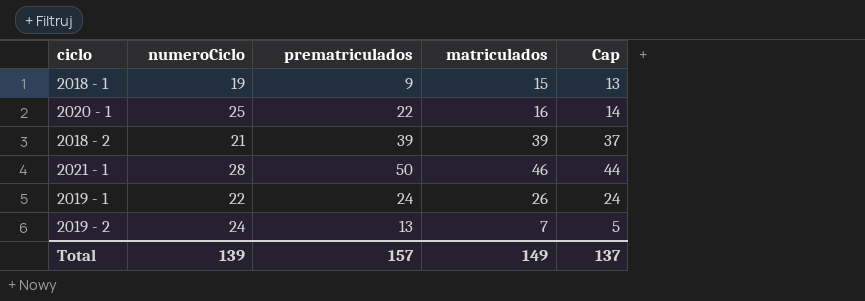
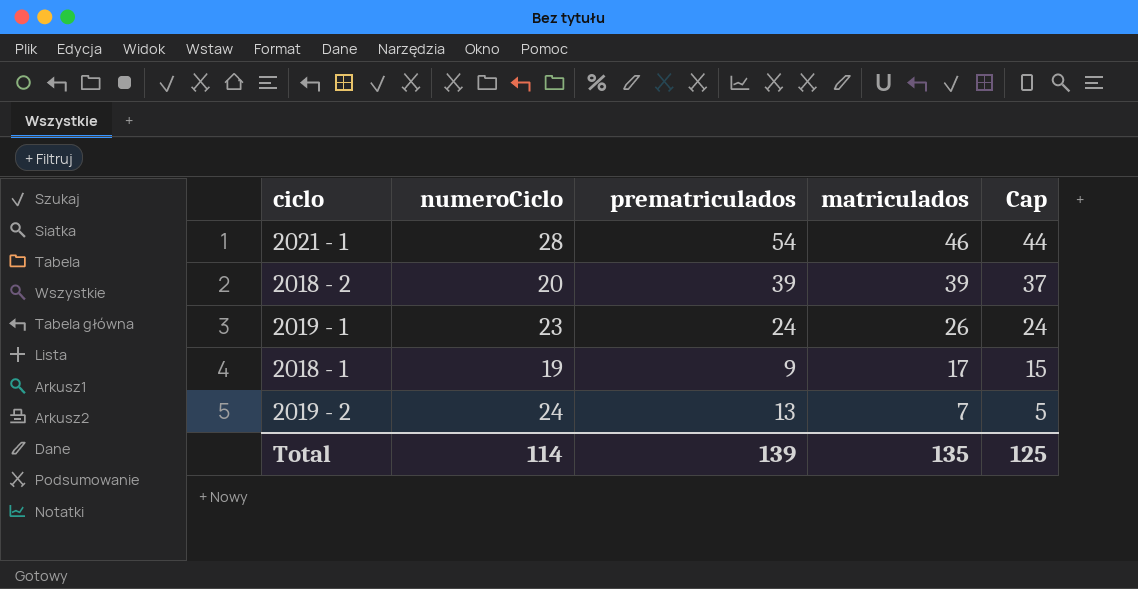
row order: none -> matriculados descending
row 2020 - 1: 25 | 22 | 16 | 14 -> none
2021 - 1 | prematriculados: 50 -> 54
2018 - 2 | numeroCiclo: 21 -> 20
2019 - 1 | numeroCiclo: 22 -> 23
2018 - 1 | matriculados: 15 -> 17
2018 - 1 | Cap: 13 -> 15
Total | numeroCiclo: 139 -> 114
Total | prematriculados: 157 -> 139
Total | matriculados: 149 -> 135
Total | Cap: 137 -> 125

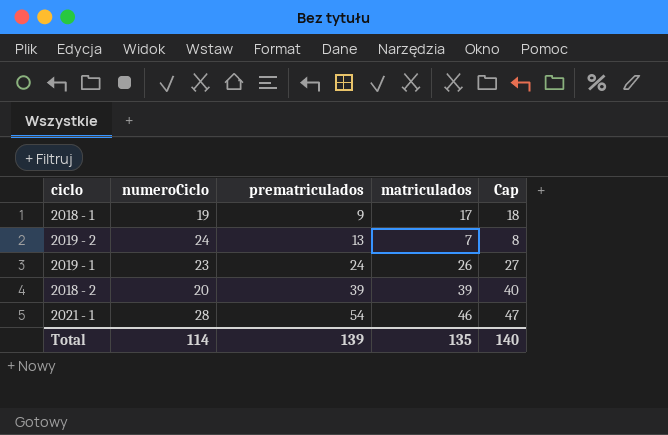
row order: matriculados descending -> prematriculados ascending
column Cap | formula: [matriculados] - 2 -> [matriculados] + 1
Total | Cap: 125 -> 140

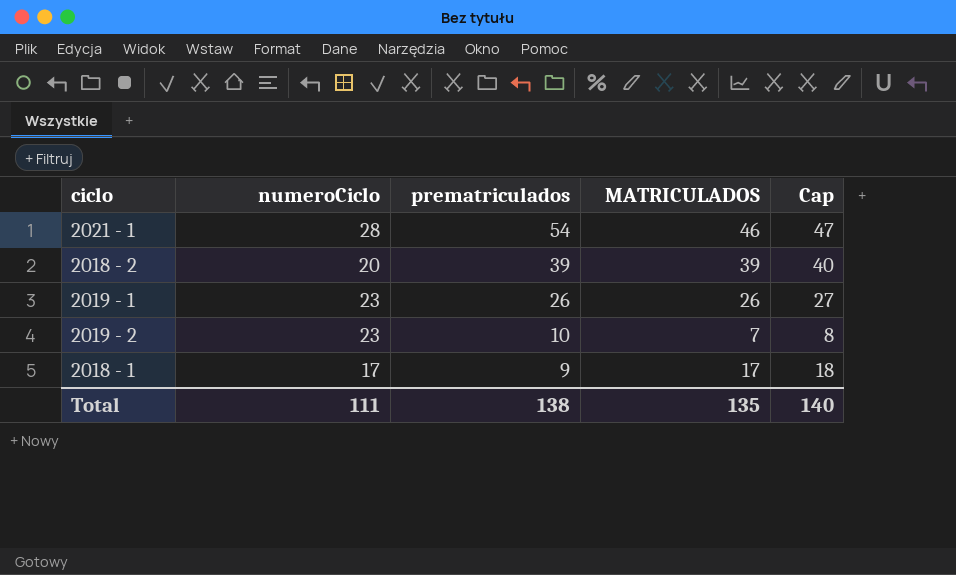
row order: prematriculados ascending -> prematriculados descending
column name: matriculados -> MATRICULADOS
2019 - 1 | prematriculados: 24 -> 26
2019 - 2 | numeroCiclo: 24 -> 23
2019 - 2 | prematriculados: 13 -> 10
2018 - 1 | numeroCiclo: 19 -> 17
Total | numeroCiclo: 114 -> 111
Total | prematriculados: 139 -> 138

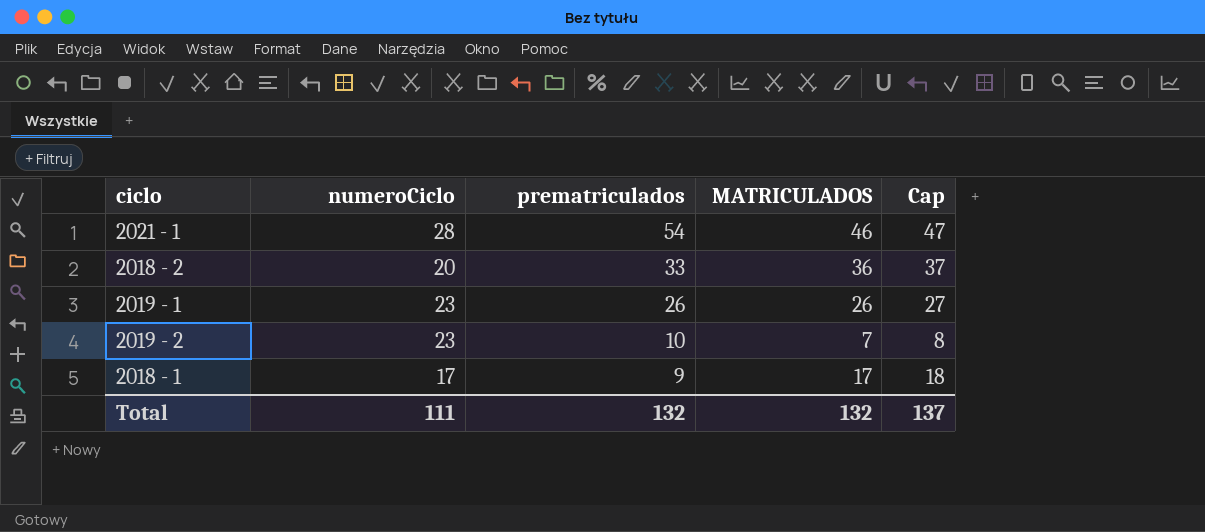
2018 - 2 | prematriculados: 39 -> 33
2018 - 2 | MATRICULADOS: 39 -> 36
2018 - 2 | Cap: 40 -> 37
Total | prematriculados: 138 -> 132
Total | MATRICULADOS: 135 -> 132
Total | Cap: 140 -> 137

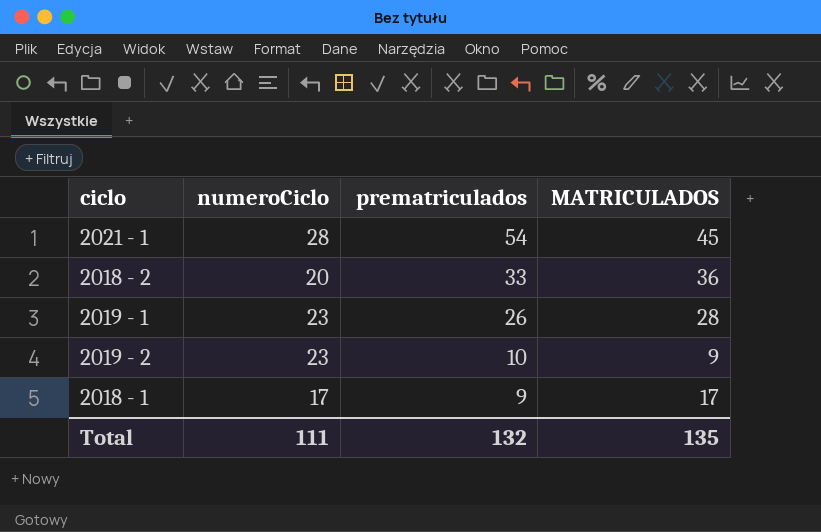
column Cap | formula: [MATRICULADOS] + 1 -> none
2021 - 1 | MATRICULADOS: 46 -> 45
2019 - 1 | MATRICULADOS: 26 -> 28
2019 - 2 | MATRICULADOS: 7 -> 9
Total | MATRICULADOS: 132 -> 135

